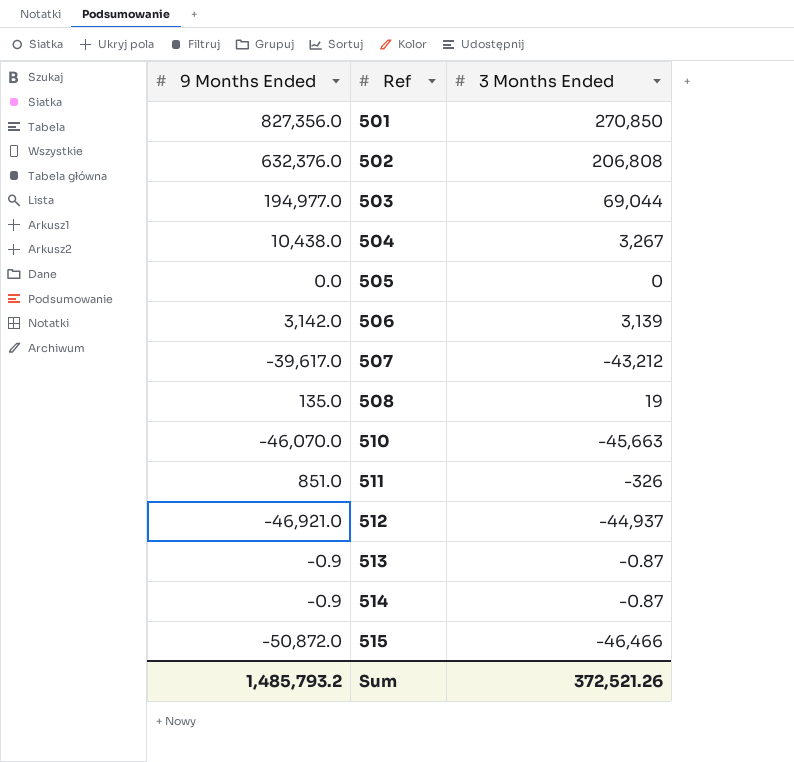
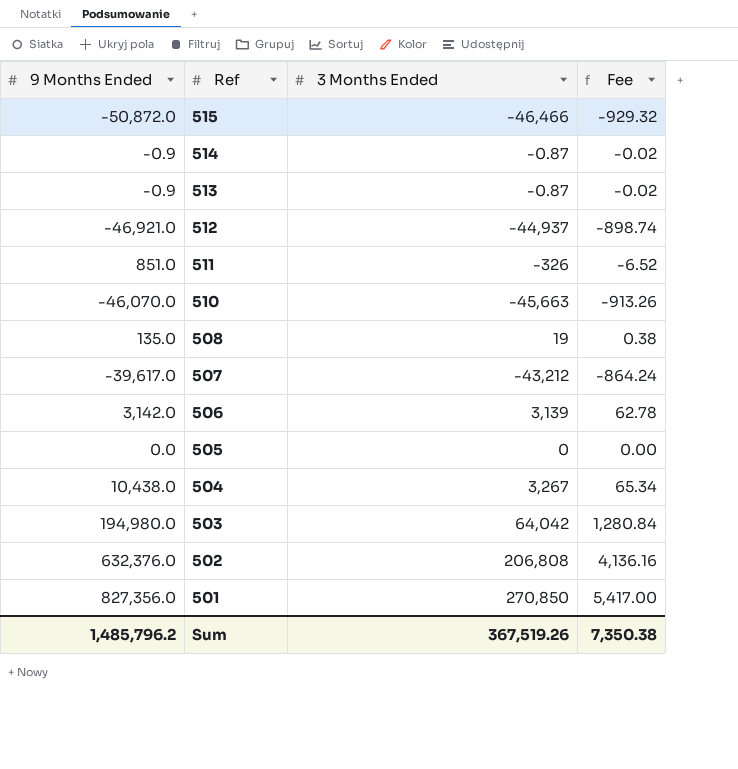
row order: Ref ascending -> Ref descending
column Fee | formula: none -> [3 Months Ended] * 0.02
503 | 9 Months Ended: 194,977.0 -> 194,980.0
503 | 3 Months Ended: 69,044 -> 64,042
Sum | 9 Months Ended: 1,485,793.2 -> 1,485,796.2
Sum | 3 Months Ended: 372,521.26 -> 367,519.26

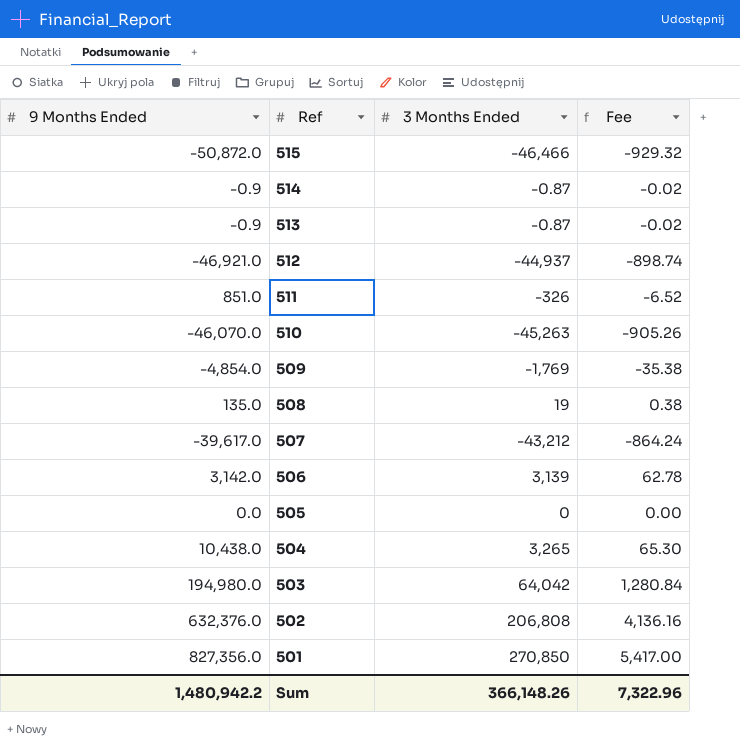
510 | 3 Months Ended: -45,663 -> -45,263
510 | Fee: -913.26 -> -905.26
row 509: none -> -4,854.0 | -1,769 | -35.38
504 | 3 Months Ended: 3,267 -> 3,265
504 | Fee: 65.34 -> 65.30
Sum | 9 Months Ended: 1,485,796.2 -> 1,480,942.2
Sum | 3 Months Ended: 367,519.26 -> 366,148.26
Sum | Fee: 7,350.38 -> 7,322.96

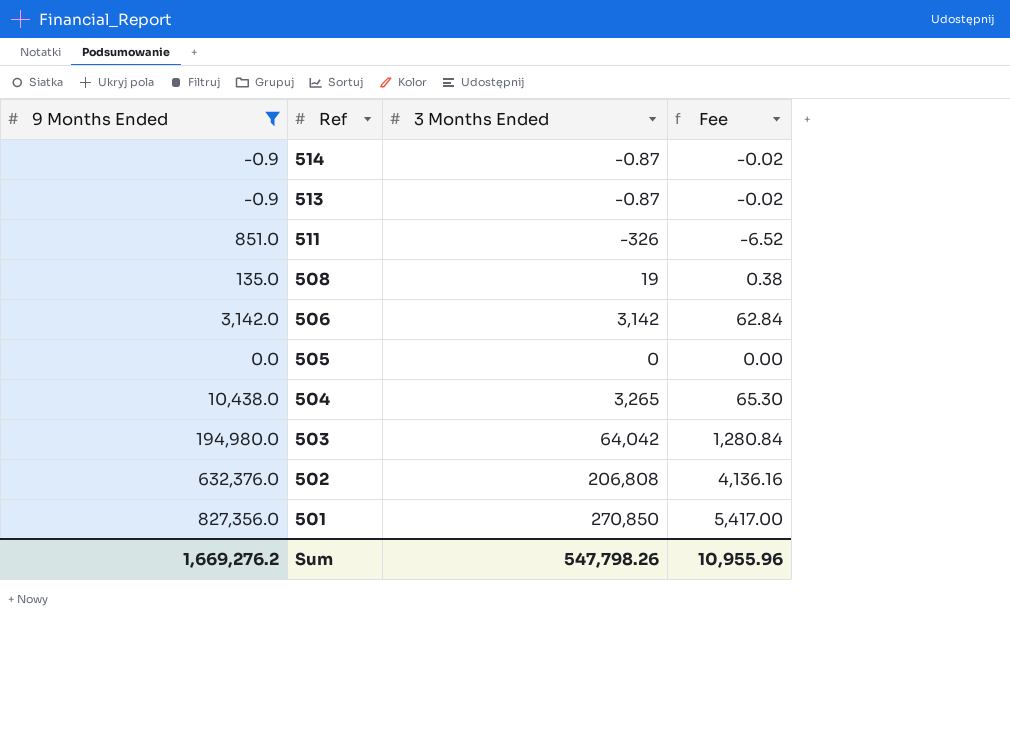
filter: none -> 9 Months Ended >= -0.9
506 | 3 Months Ended: 3,139 -> 3,142
506 | Fee: 62.78 -> 62.84
Sum | 9 Months Ended: 1,480,942.2 -> 1,669,276.2
Sum | 3 Months Ended: 366,148.26 -> 547,798.26
Sum | Fee: 7,322.96 -> 10,955.96

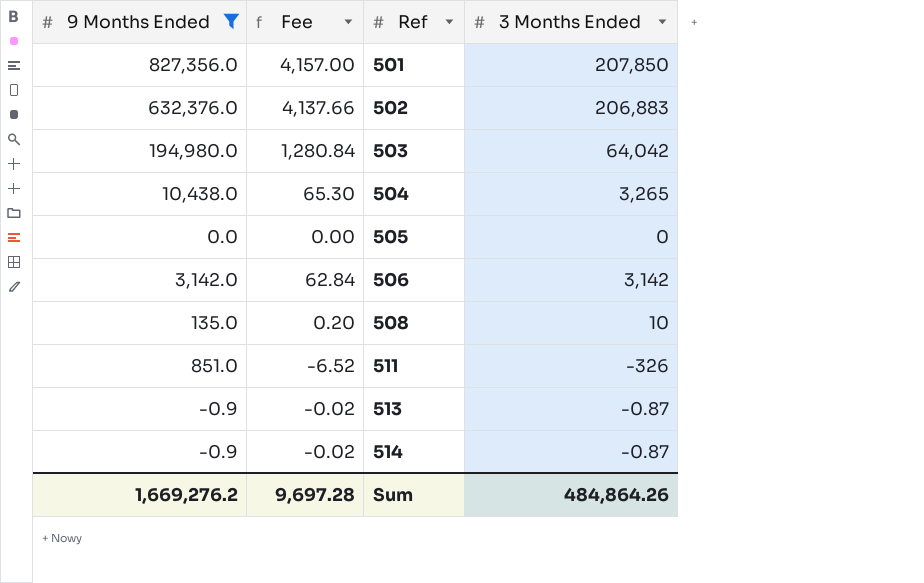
row order: Ref descending -> Ref ascending
column Fee | position: 4 -> 2
501 | Fee: 5,417.00 -> 4,157.00
501 | 3 Months Ended: 270,850 -> 207,850
502 | Fee: 4,136.16 -> 4,137.66
502 | 3 Months Ended: 206,808 -> 206,883
508 | Fee: 0.38 -> 0.20
508 | 3 Months Ended: 19 -> 10
Sum | Fee: 10,955.96 -> 9,697.28
Sum | 3 Months Ended: 547,798.26 -> 484,864.26

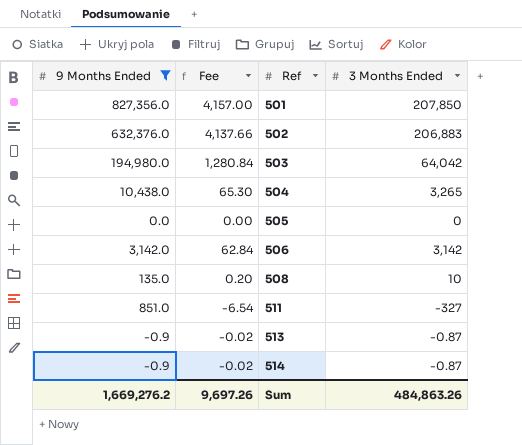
511 | Fee: -6.52 -> -6.54
511 | 3 Months Ended: -326 -> -327
Sum | Fee: 9,697.28 -> 9,697.26
Sum | 3 Months Ended: 484,864.26 -> 484,863.26

